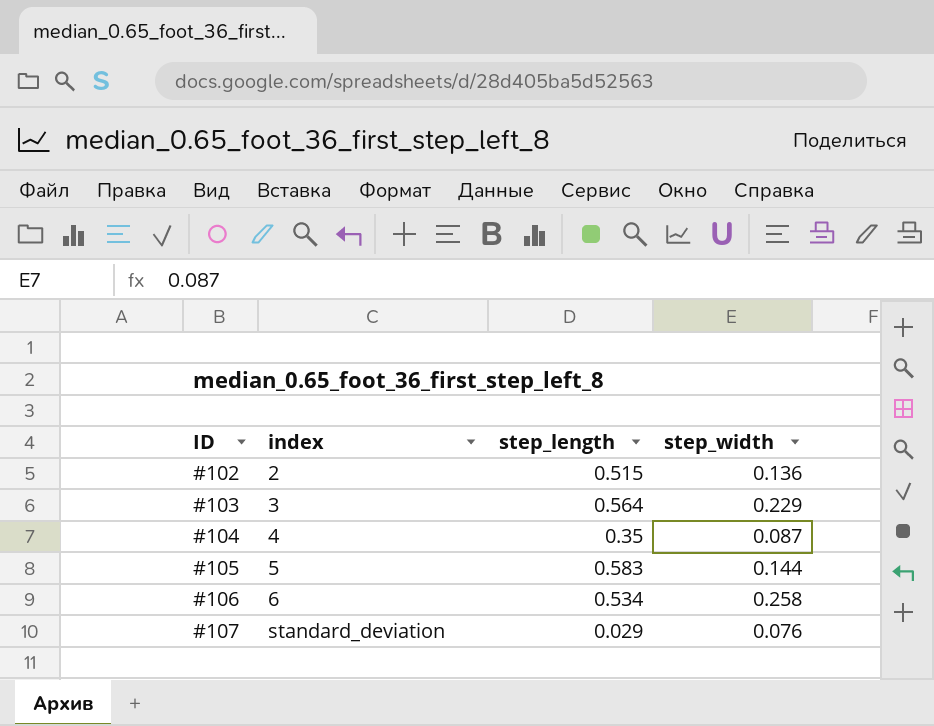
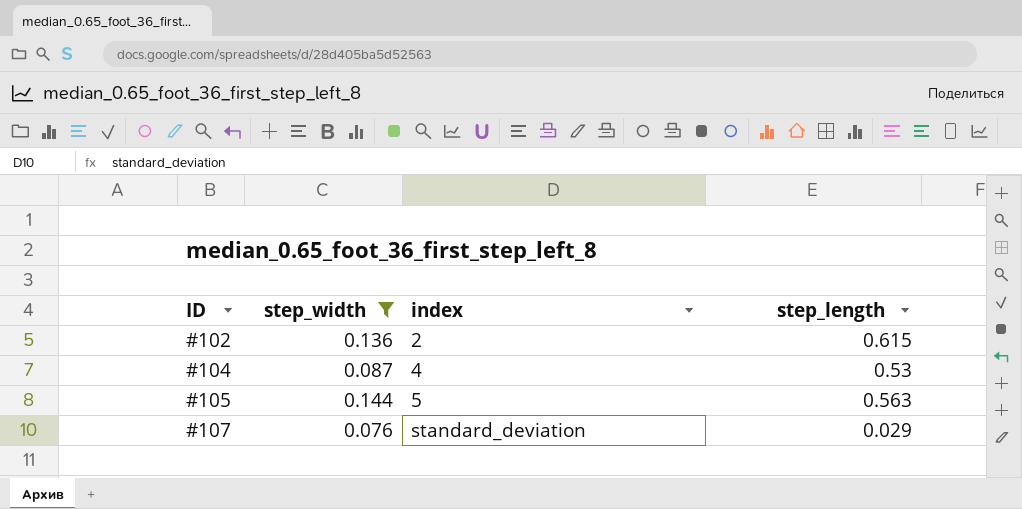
filter: none -> step_width <= 0.144
column step_width | position: 4 -> 2
#102 | step_length: 0.515 -> 0.615
#104 | step_length: 0.35 -> 0.53
#105 | step_length: 0.583 -> 0.563

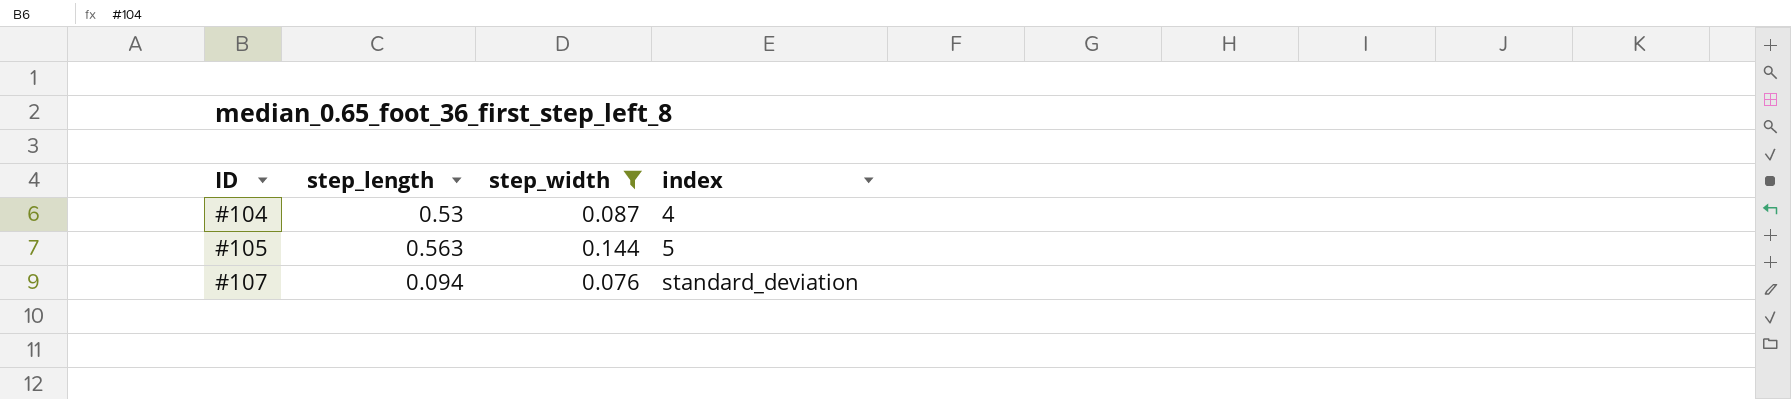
column step_length | position: 4 -> 2
row #102: 0.136 | 2 | 0.615 -> none
#107 | step_length: 0.029 -> 0.094

